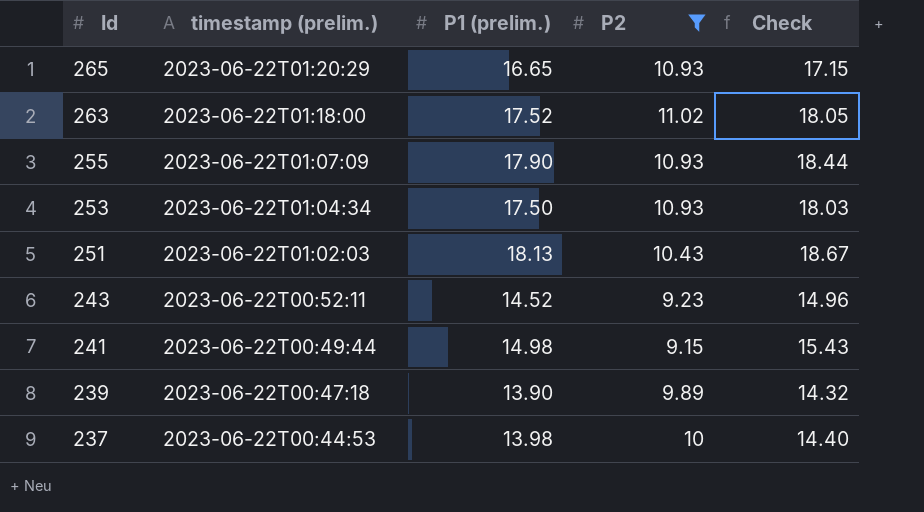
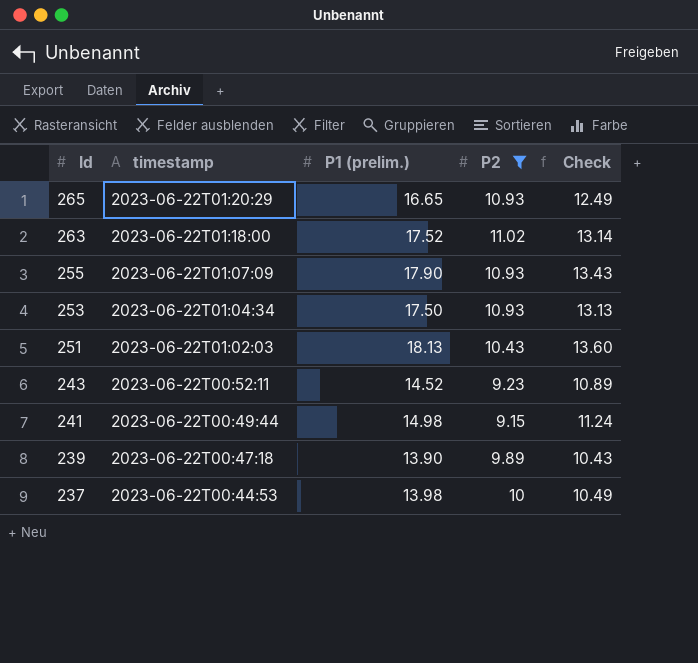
column name: timestamp (prelim.) -> timestamp
column Check | formula: [P1 (prelim.)] * 1.03 -> [P1 (prelim.)] * 0.75

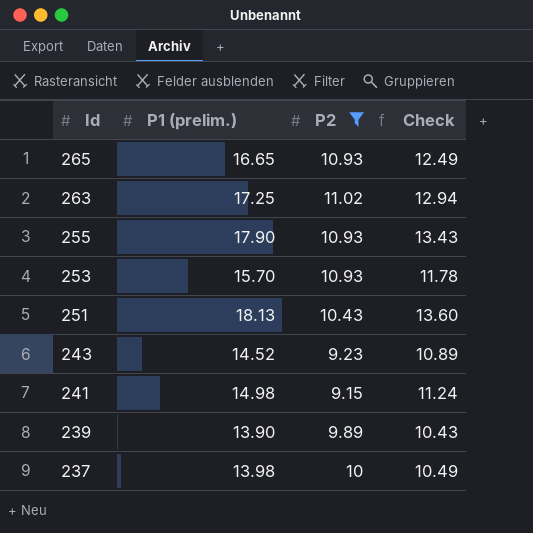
column timestamp | position: 2 -> none
263 | P1 (prelim.): 17.52 -> 17.25
263 | Check: 13.14 -> 12.94
253 | P1 (prelim.): 17.50 -> 15.70
253 | Check: 13.13 -> 11.78

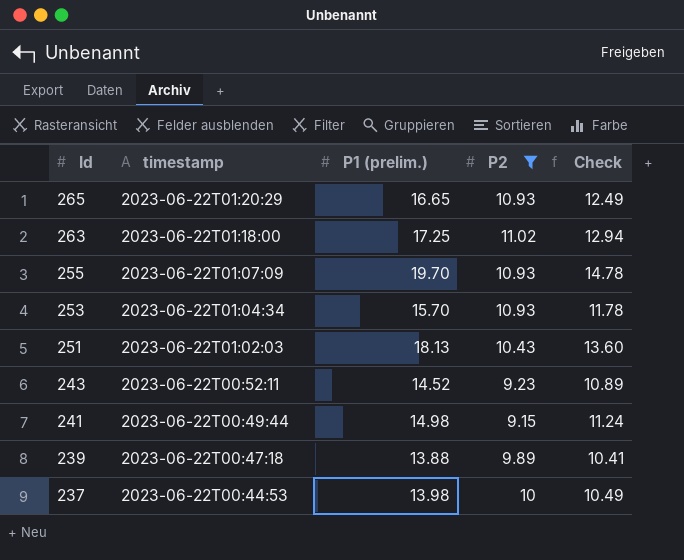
column timestamp | position: none -> 2
255 | P1 (prelim.): 17.90 -> 19.70
255 | Check: 13.43 -> 14.78
239 | P1 (prelim.): 13.90 -> 13.88
239 | Check: 10.43 -> 10.41

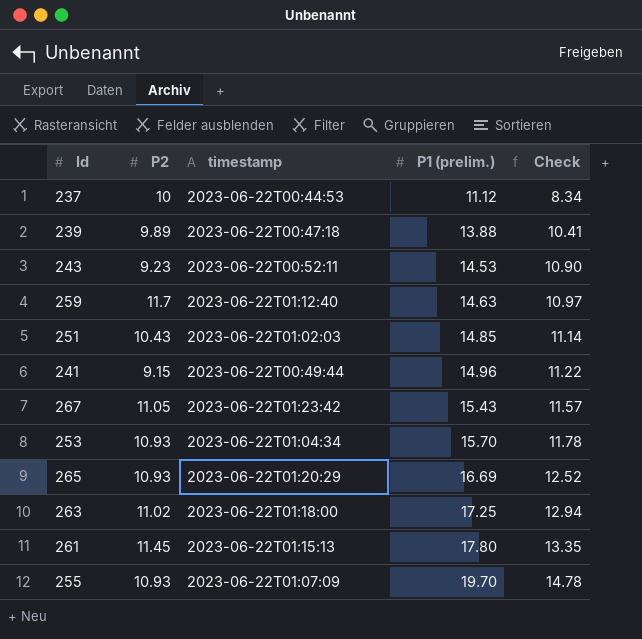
filter: P2 <= 11.02 -> none
row order: Id descending -> P1 (prelim.) ascending
column P2 | position: 4 -> 2
237 | P1 (prelim.): 13.98 -> 11.12
237 | Check: 10.49 -> 8.34
243 | P1 (prelim.): 14.52 -> 14.53
243 | Check: 10.89 -> 10.90
251 | P1 (prelim.): 18.13 -> 14.85
251 | Check: 13.60 -> 11.14
241 | P1 (prelim.): 14.98 -> 14.96
241 | Check: 11.24 -> 11.22
265 | P1 (prelim.): 16.65 -> 16.69
265 | Check: 12.49 -> 12.52

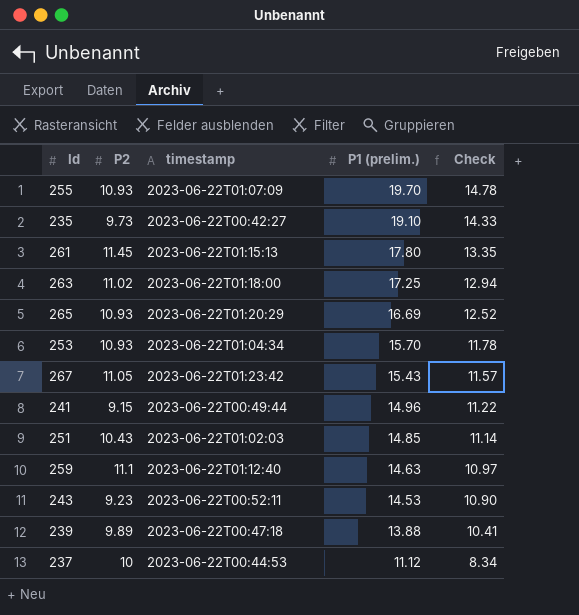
row order: P1 (prelim.) ascending -> P1 (prelim.) descending
row 235: none -> 9.73 | 2023-06-22T00:42:27 | 19.10 | 14.33
259 | P2: 11.7 -> 11.1

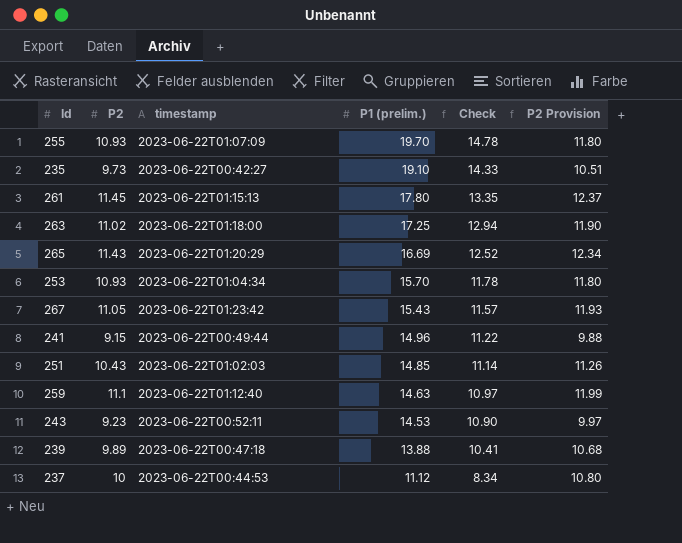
column P2 Provision | formula: none -> [P2] * 1.08
265 | P2: 10.93 -> 11.43

